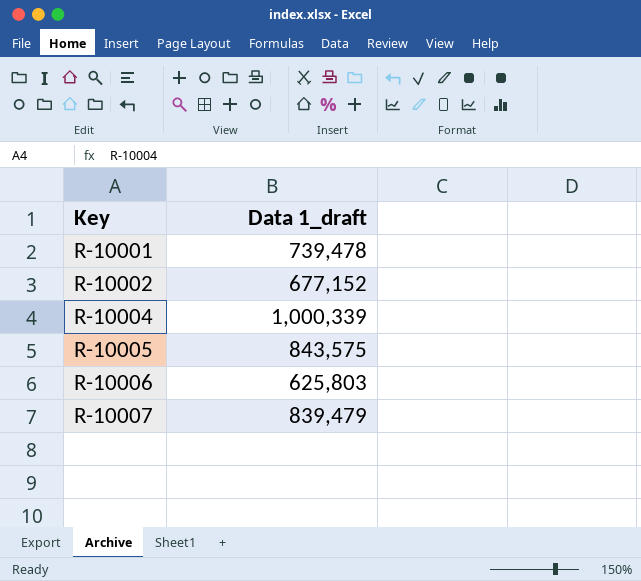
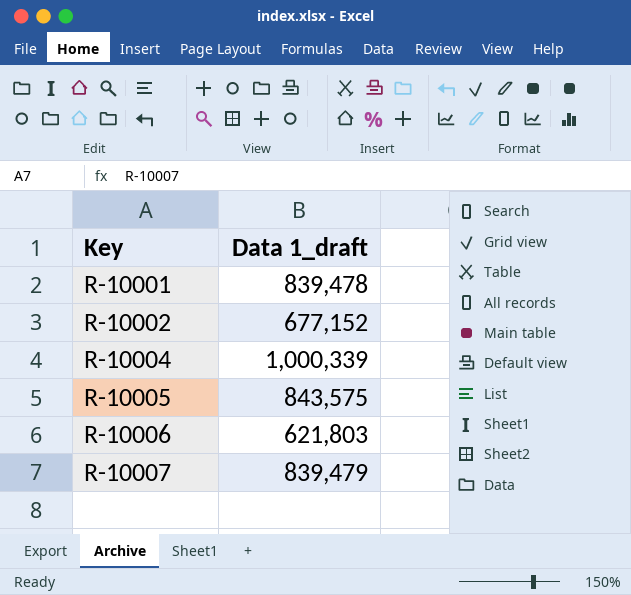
R-10001 | Data 1_draft: 739,478 -> 839,478
R-10006 | Data 1_draft: 625,803 -> 621,803

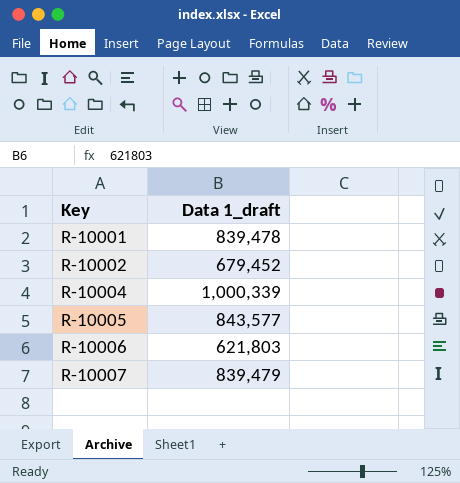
R-10002 | Data 1_draft: 677,152 -> 679,452
R-10005 | Data 1_draft: 843,575 -> 843,577

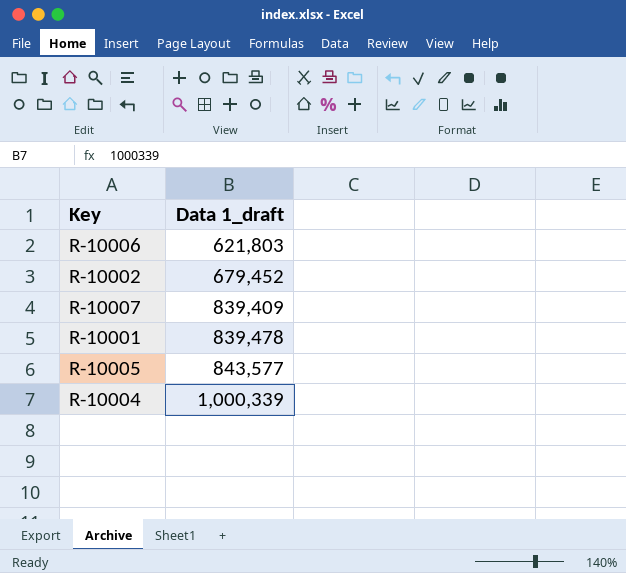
row order: Key ascending -> Data 1_draft ascending
R-10007 | Data 1_draft: 839,479 -> 839,409

